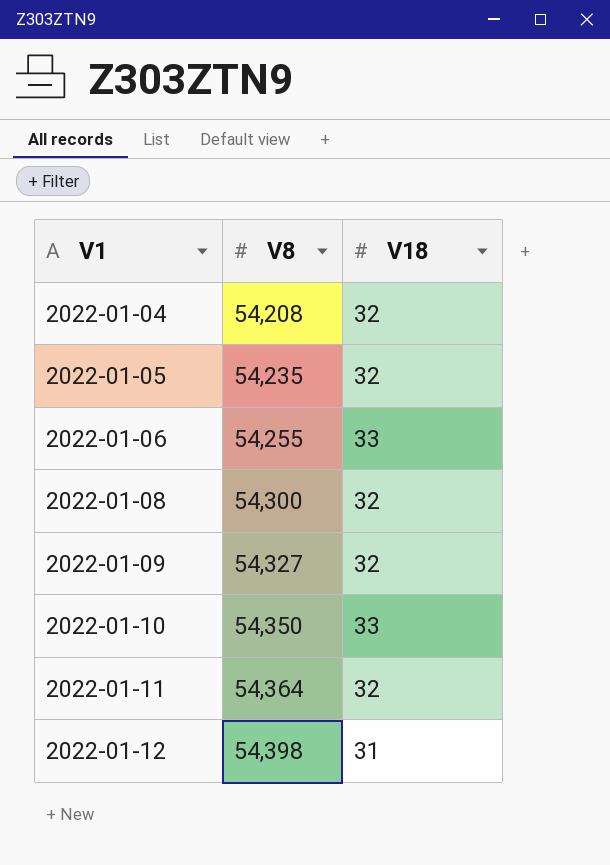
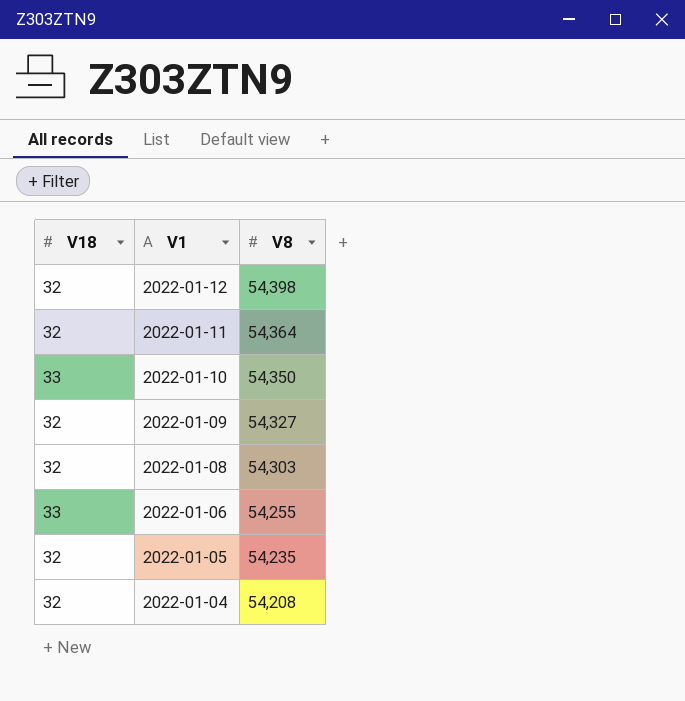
row order: V1 ascending -> V1 descending
column V18 | position: 3 -> 1
2022-01-12 | V18: 31 -> 32
2022-01-08 | V8: 54,300 -> 54,303

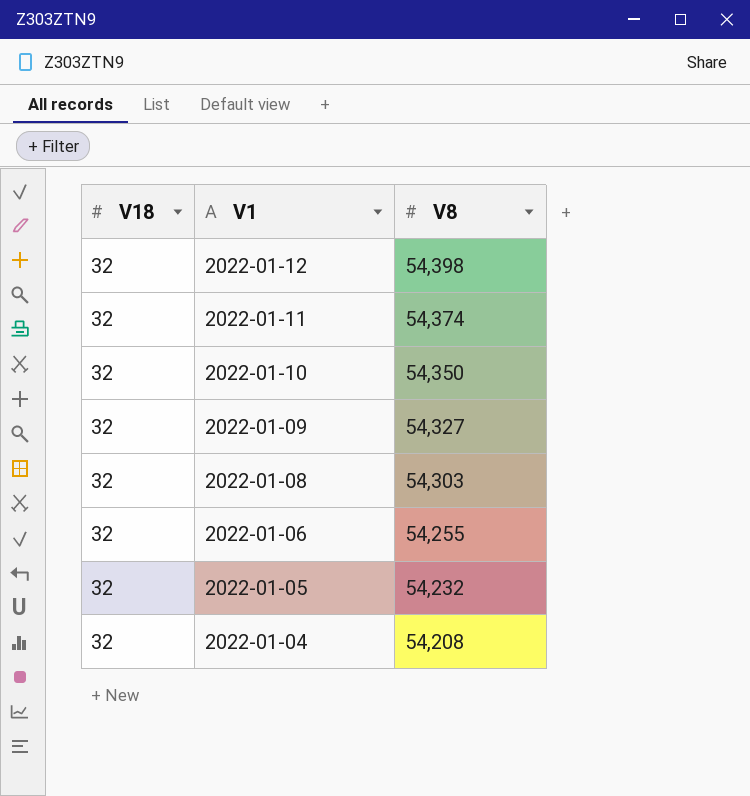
2022-01-11 | V8: 54,364 -> 54,374
2022-01-10 | V18: 33 -> 32
2022-01-06 | V18: 33 -> 32
2022-01-05 | V8: 54,235 -> 54,232

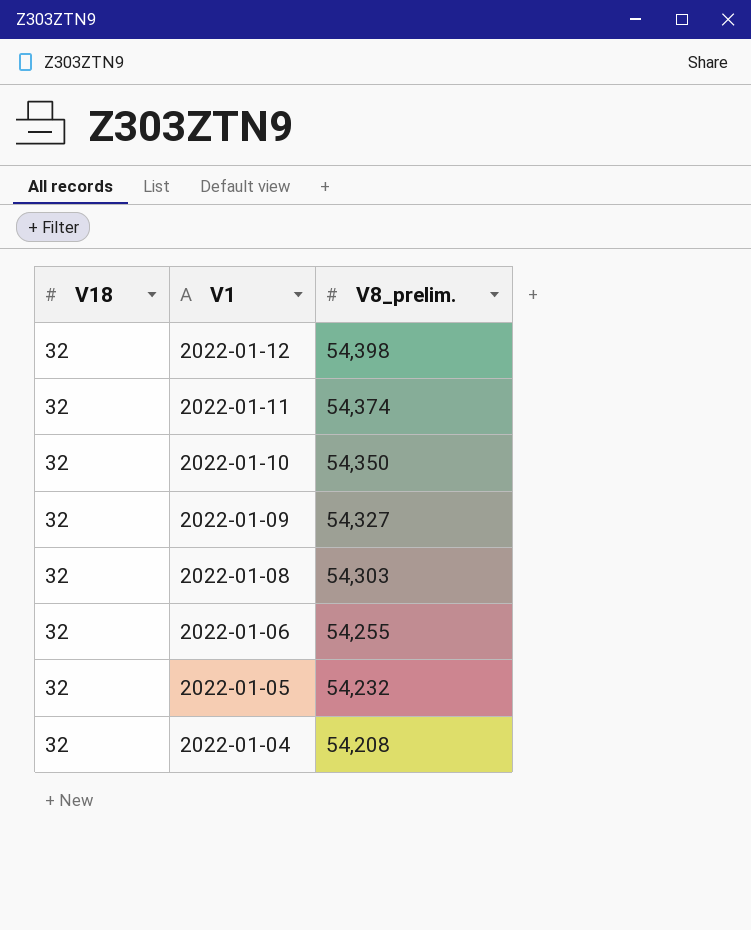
column name: V8 -> V8_prelim.

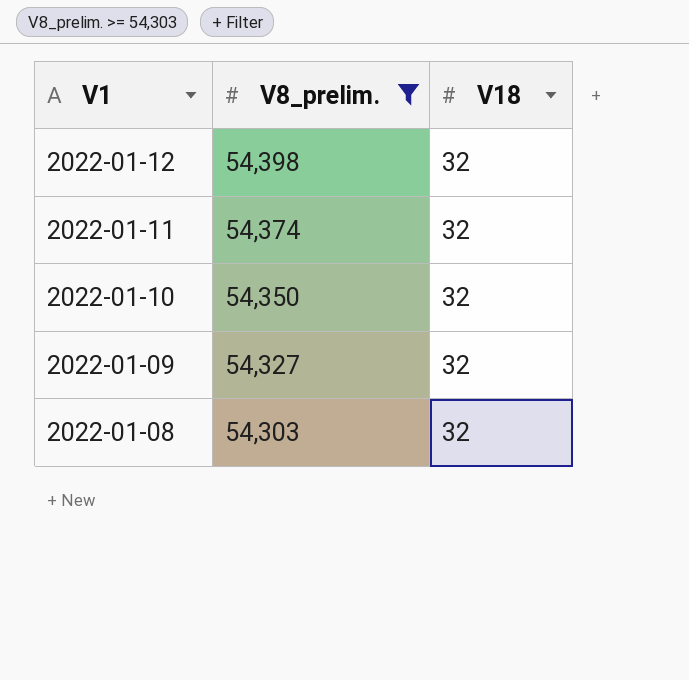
filter: none -> V8_prelim. >= 54,303
column V18 | position: 1 -> 3

